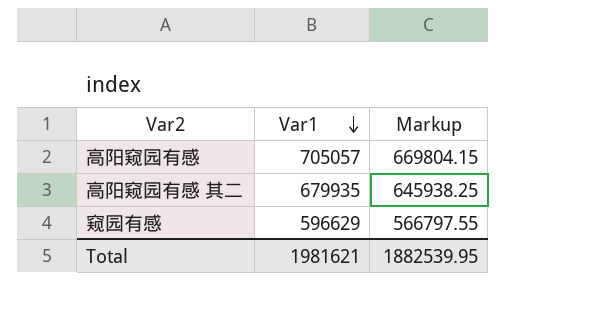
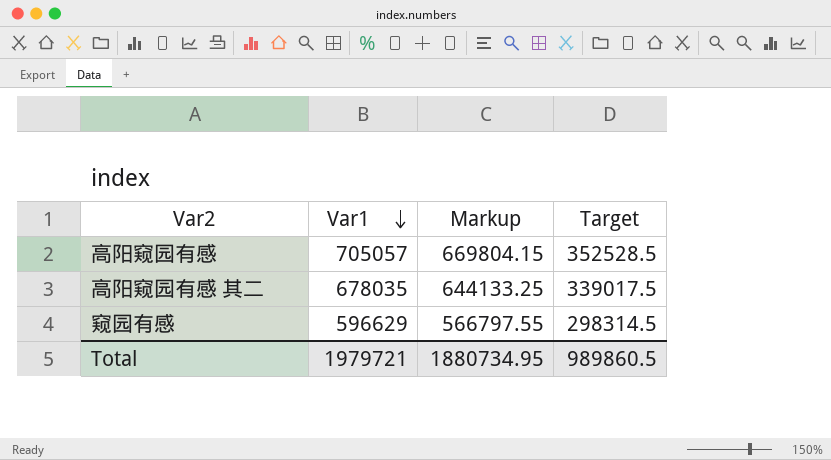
column Target | formula: none -> [Var1] * 0.5
高阳窥园有感 其二 | Var1: 679935 -> 678035
高阳窥园有感 其二 | Markup: 645938.25 -> 644133.25
Total | Var1: 1981621 -> 1979721
Total | Markup: 1882539.95 -> 1880734.95

